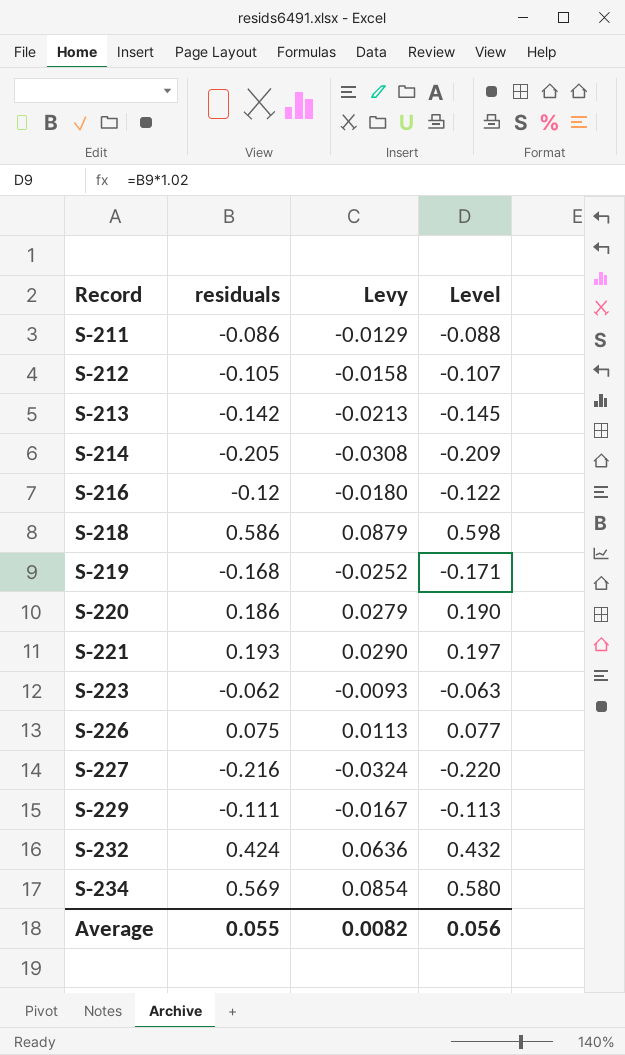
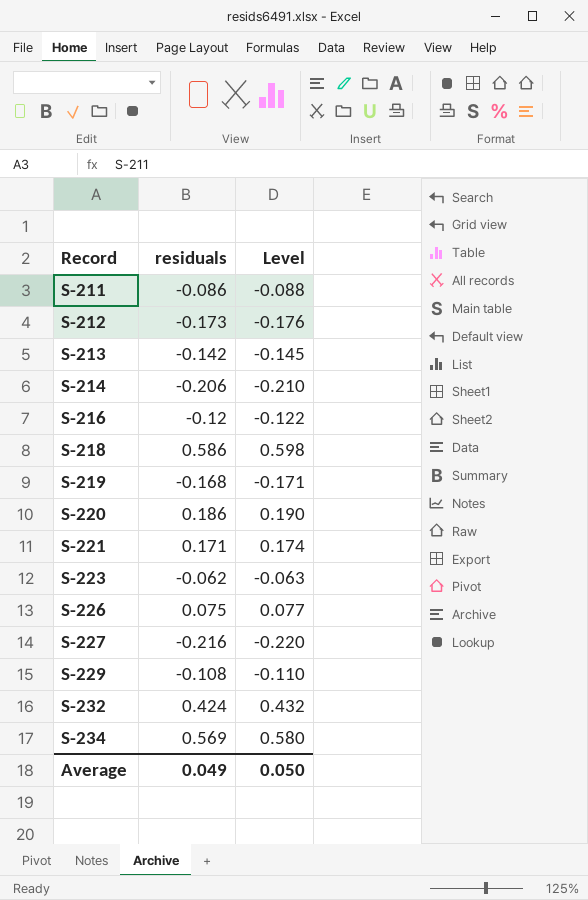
column Levy | formula: [residuals] * 0.15 -> none
S-212 | residuals: -0.105 -> -0.173
S-212 | Level: -0.107 -> -0.176
S-214 | residuals: -0.205 -> -0.206
S-214 | Level: -0.209 -> -0.210
S-221 | residuals: 0.193 -> 0.171
S-221 | Level: 0.197 -> 0.174
S-229 | residuals: -0.111 -> -0.108
S-229 | Level: -0.113 -> -0.110
Average | residuals: 0.055 -> 0.049
Average | Level: 0.056 -> 0.050

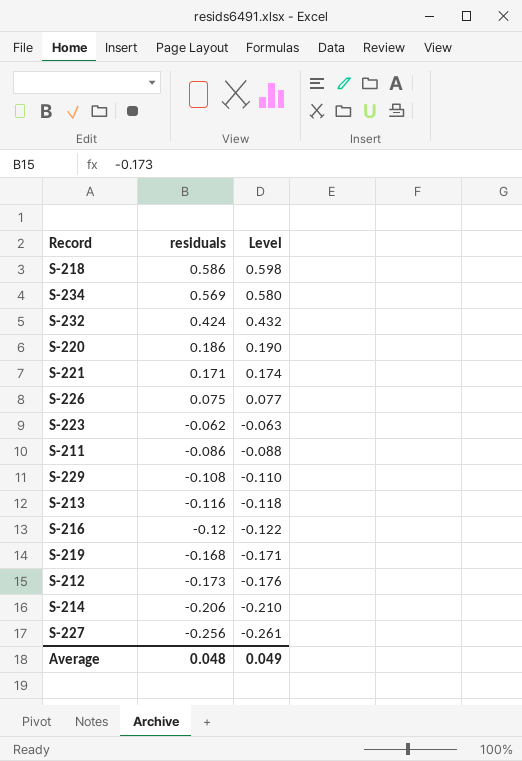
row order: Record ascending -> residuals descending
S-213 | residuals: -0.142 -> -0.116
S-213 | Level: -0.145 -> -0.118
S-227 | residuals: -0.216 -> -0.256
S-227 | Level: -0.220 -> -0.261
Average | residuals: 0.049 -> 0.048
Average | Level: 0.050 -> 0.049

